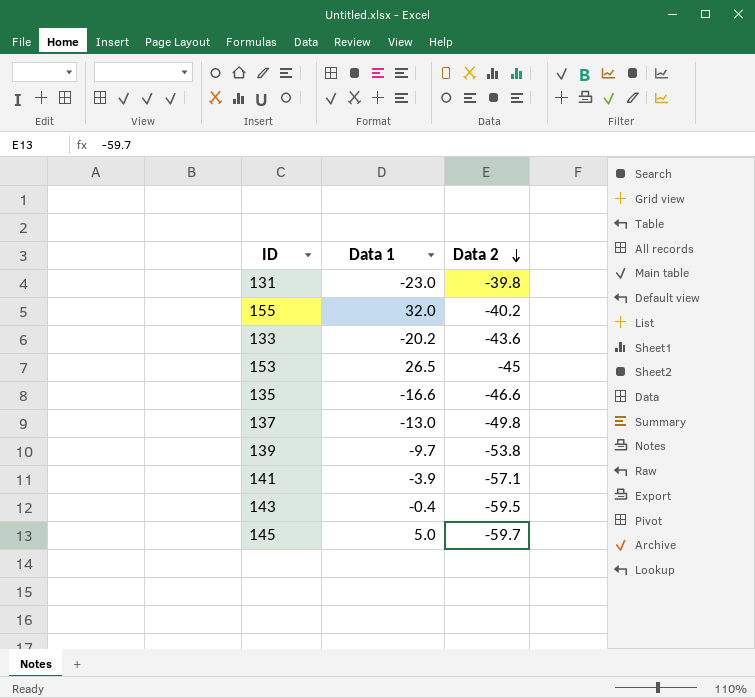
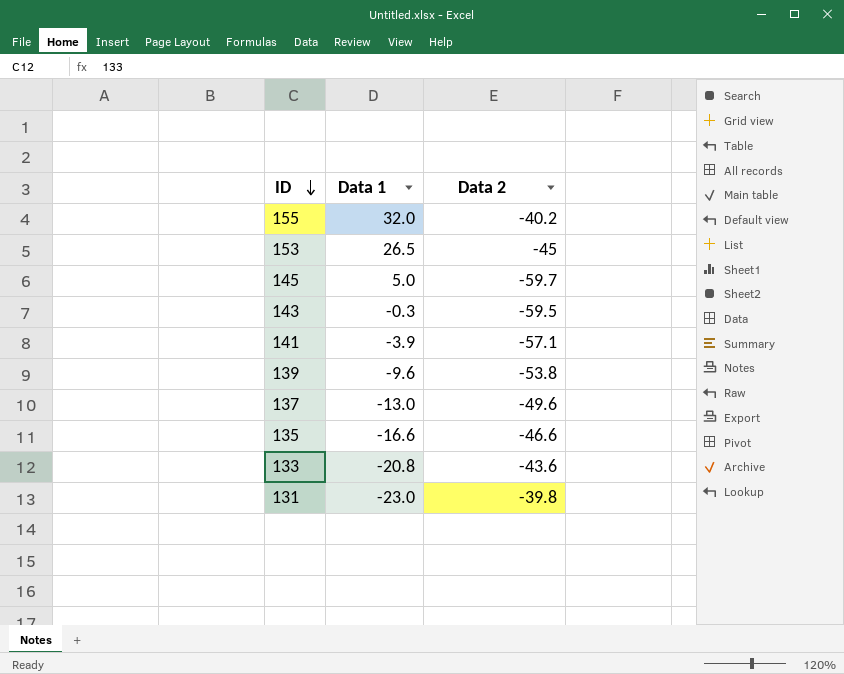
row order: Data 2 descending -> ID descending
143 | Data 1: -0.4 -> -0.3
139 | Data 1: -9.7 -> -9.6
137 | Data 2: -49.8 -> -49.6
133 | Data 1: -20.2 -> -20.8

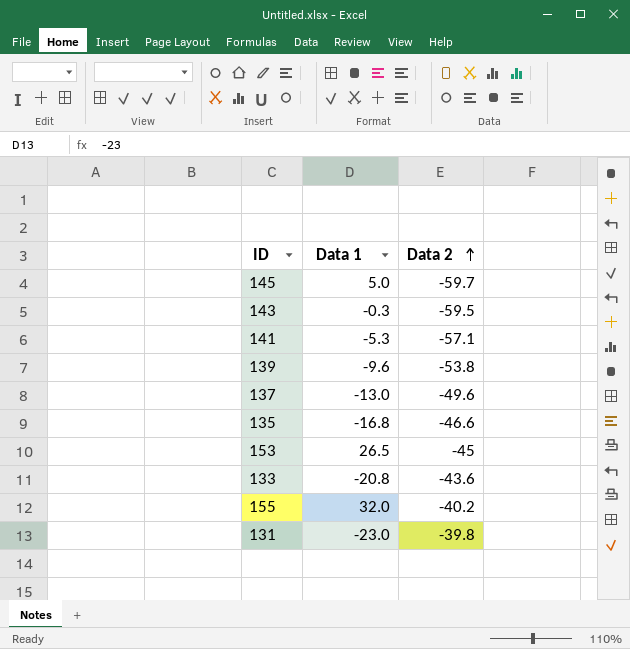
row order: ID descending -> Data 2 ascending
141 | Data 1: -3.9 -> -5.3
135 | Data 1: -16.6 -> -16.8

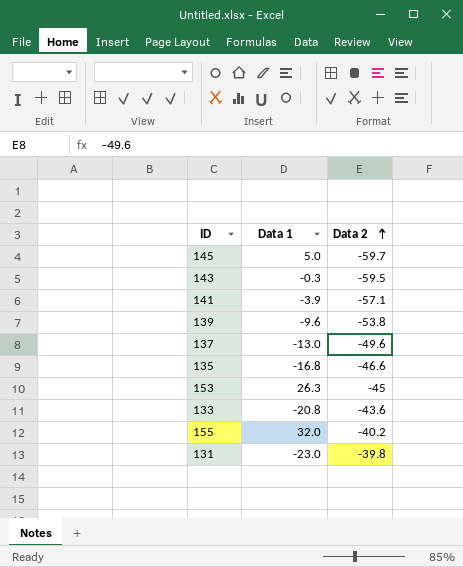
141 | Data 1: -5.3 -> -3.9
153 | Data 1: 26.5 -> 26.3

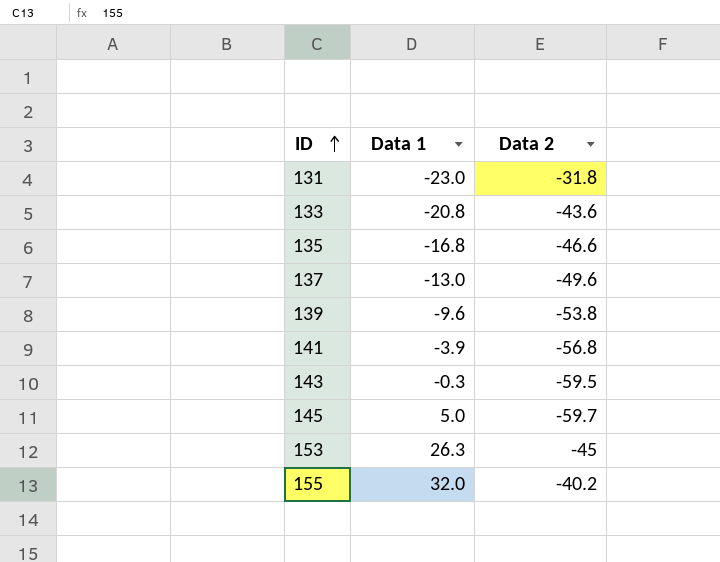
row order: Data 2 ascending -> ID ascending
131 | Data 2: -39.8 -> -31.8
141 | Data 2: -57.1 -> -56.8

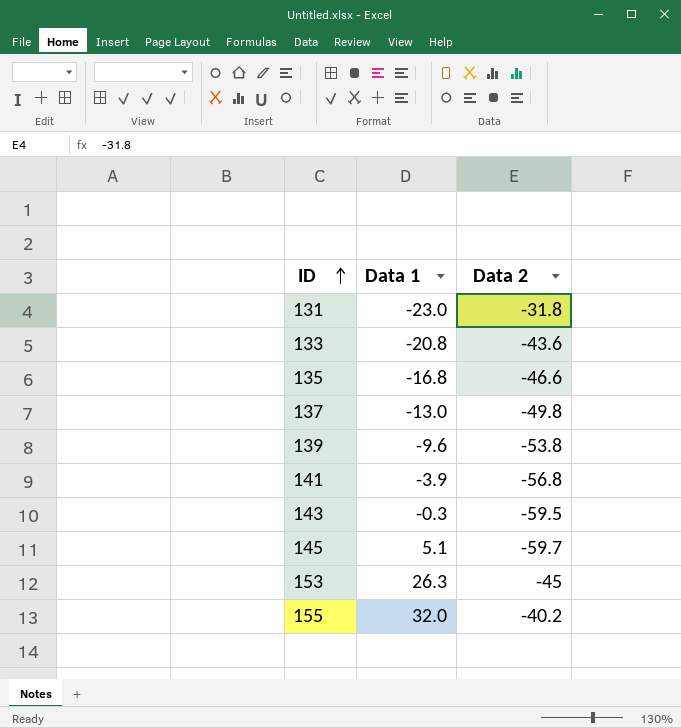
137 | Data 2: -49.6 -> -49.8
145 | Data 1: 5.0 -> 5.1

